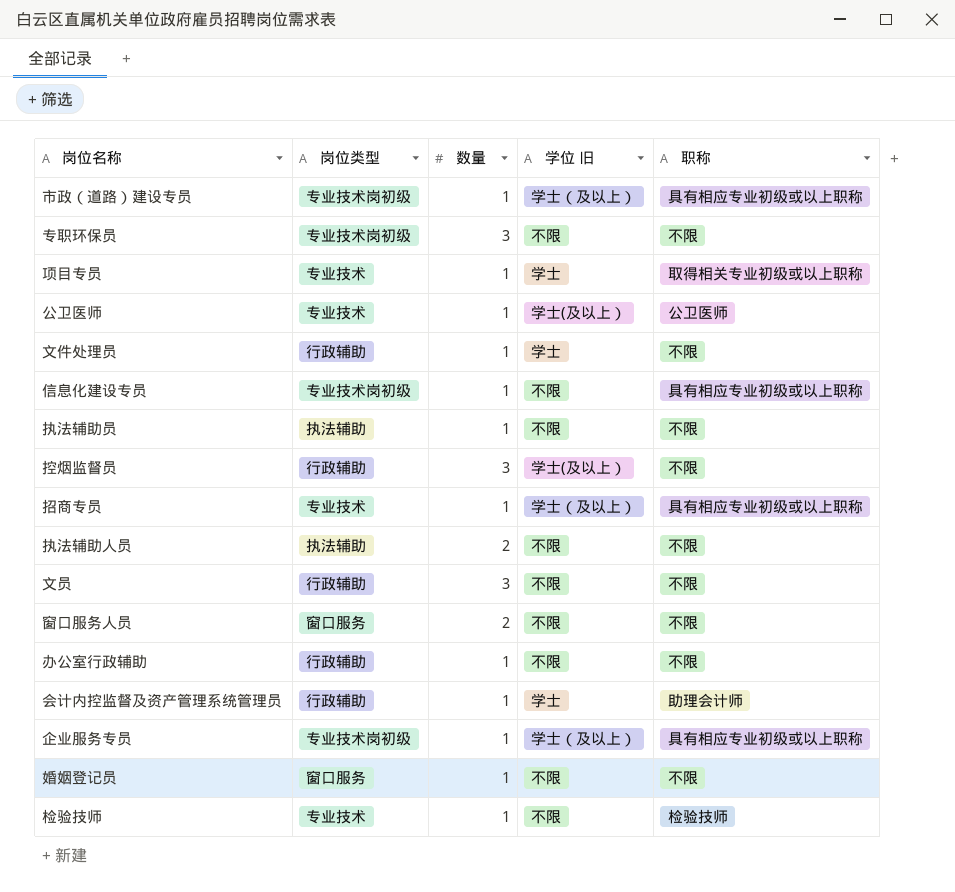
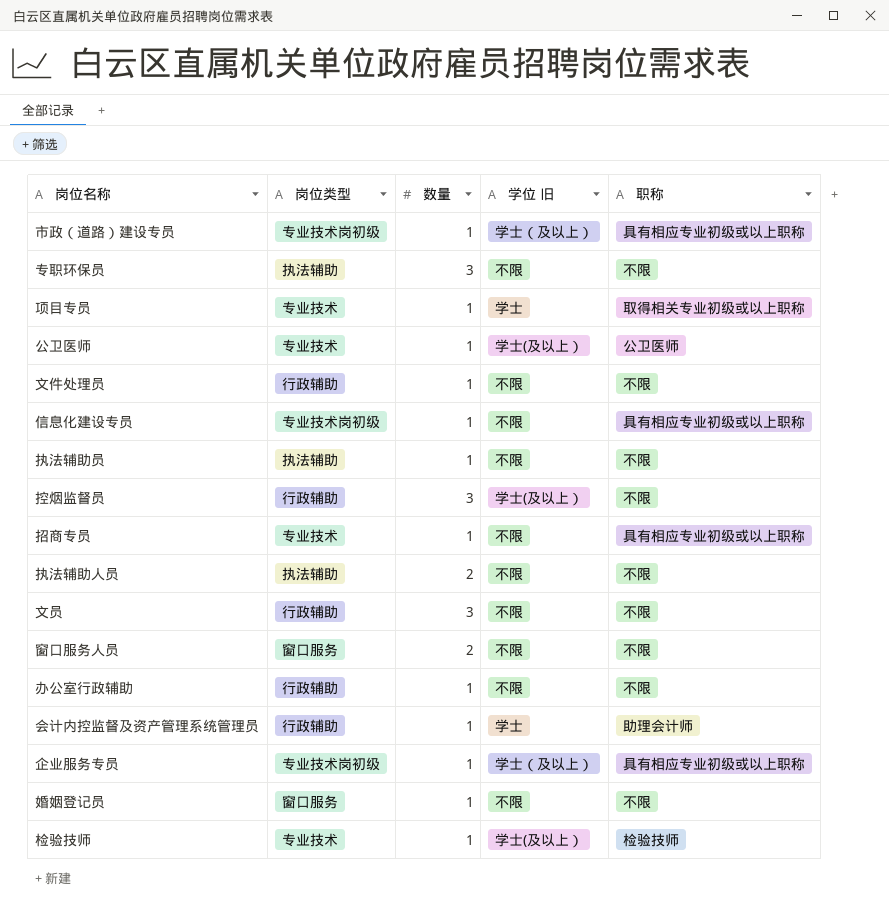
专职环保员 | 岗位类型: 专业技术岗初级 -> 执法辅助
文件处理员 | 学位 旧: 学士 -> 不限
招商专员 | 学位 旧: 学士（及以上） -> 不限
检验技师 | 学位 旧: 不限 -> 学士(及以上）

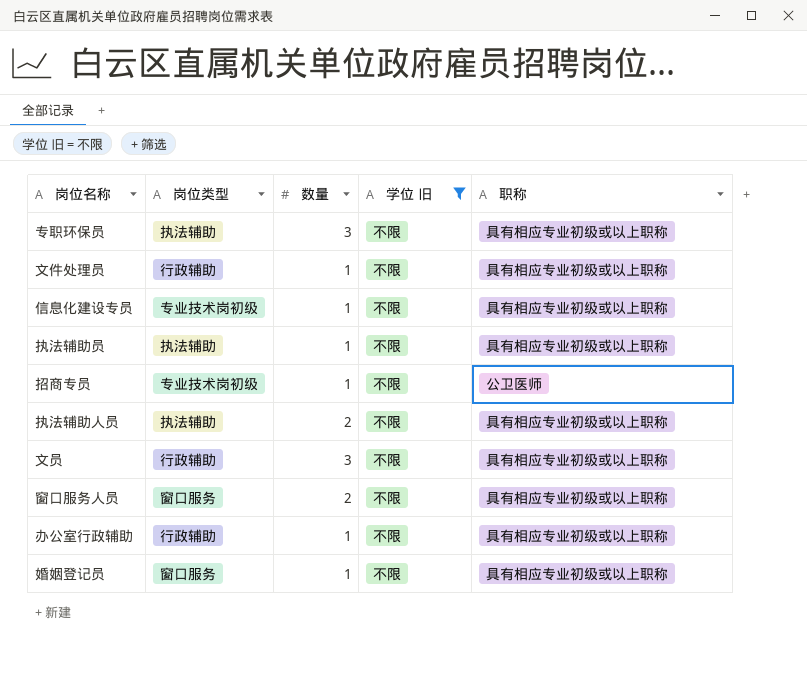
filter: none -> 学位 旧 = 不限
专职环保员 | 职称: 不限 -> 具有相应专业初级或以上职称
文件处理员 | 职称: 不限 -> 具有相应专业初级或以上职称
执法辅助员 | 职称: 不限 -> 具有相应专业初级或以上职称
招商专员 | 岗位类型: 专业技术 -> 专业技术岗初级
招商专员 | 职称: 具有相应专业初级或以上职称 -> 公卫医师
执法辅助人员 | 职称: 不限 -> 具有相应专业初级或以上职称
文员 | 职称: 不限 -> 具有相应专业初级或以上职称
窗口服务人员 | 职称: 不限 -> 具有相应专业初级或以上职称
办公室行政辅助 | 职称: 不限 -> 具有相应专业初级或以上职称
婚姻登记员 | 职称: 不限 -> 具有相应专业初级或以上职称

